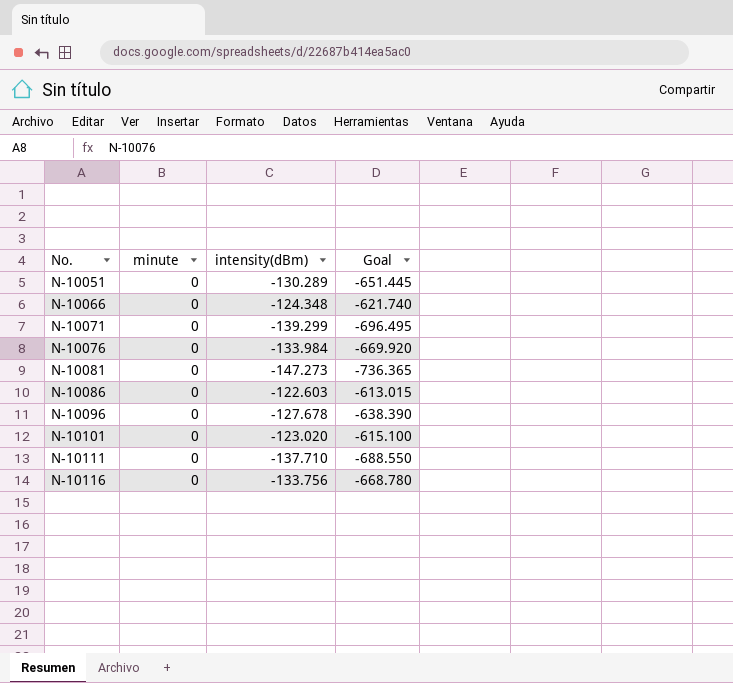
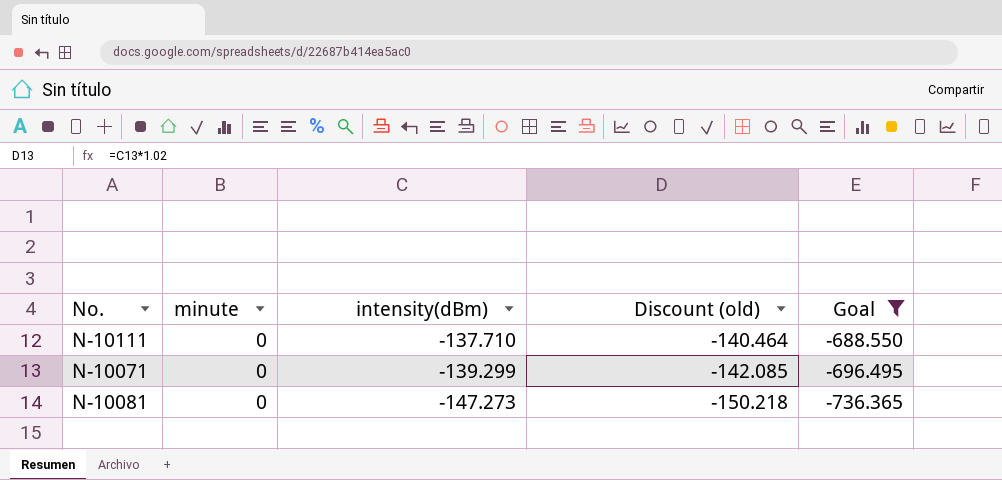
filter: none -> Goal <= -688.550
row order: No. ascending -> intensity(dBm) descending
column Discount (old) | formula: none -> [intensity(dBm)] * 1.02

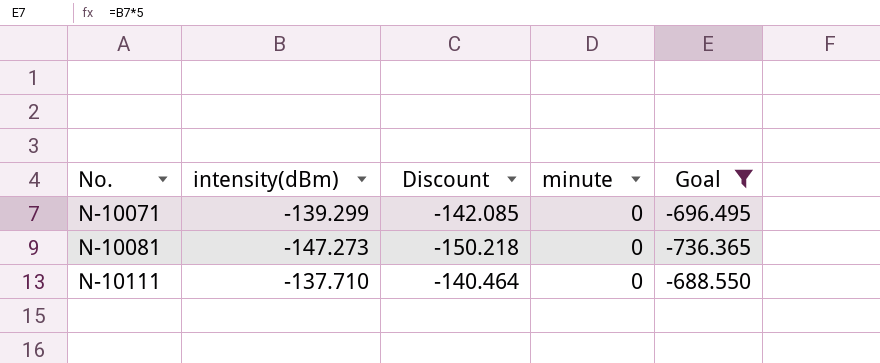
row order: intensity(dBm) descending -> No. ascending
column name: Discount (old) -> Discount
column minute | position: 2 -> 4

